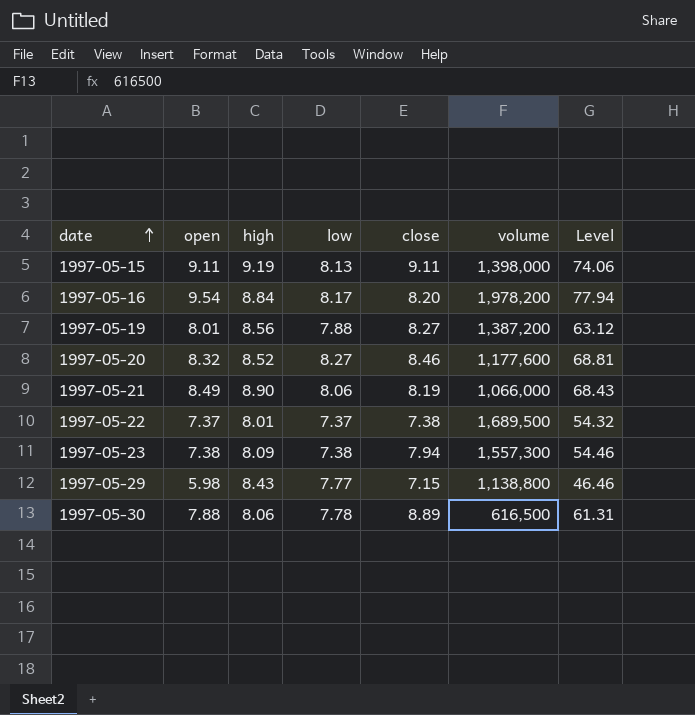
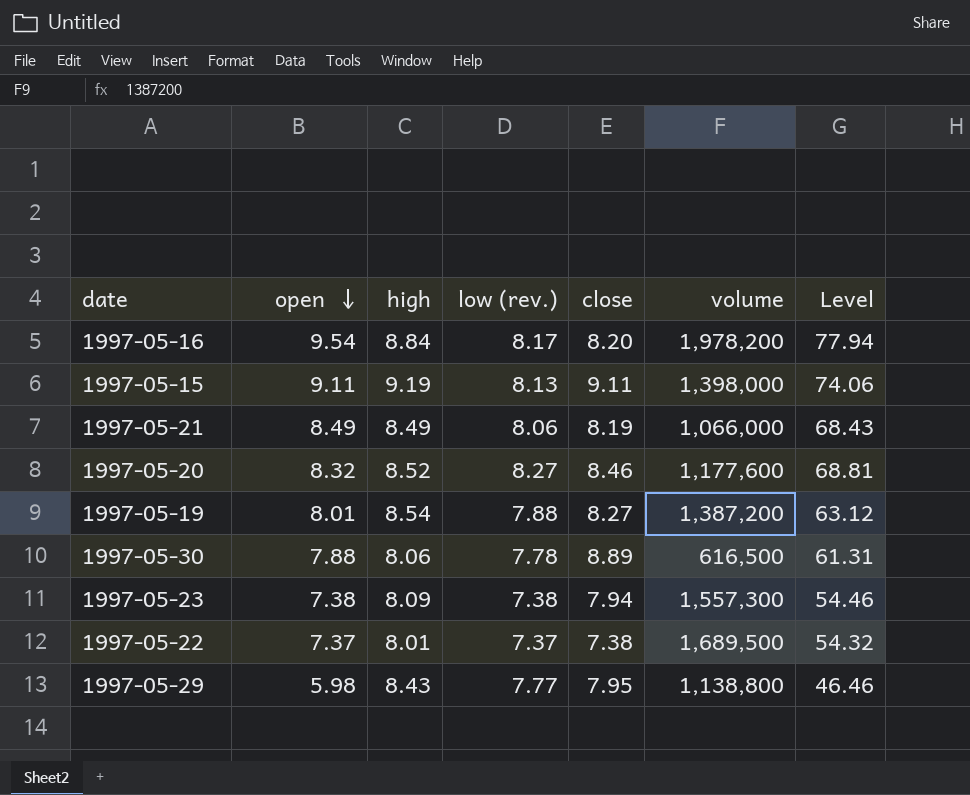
row order: date ascending -> open descending
column name: low -> low (rev.)
1997-05-21 | high: 8.90 -> 8.49
1997-05-19 | high: 8.56 -> 8.54
1997-05-29 | close: 7.15 -> 7.95

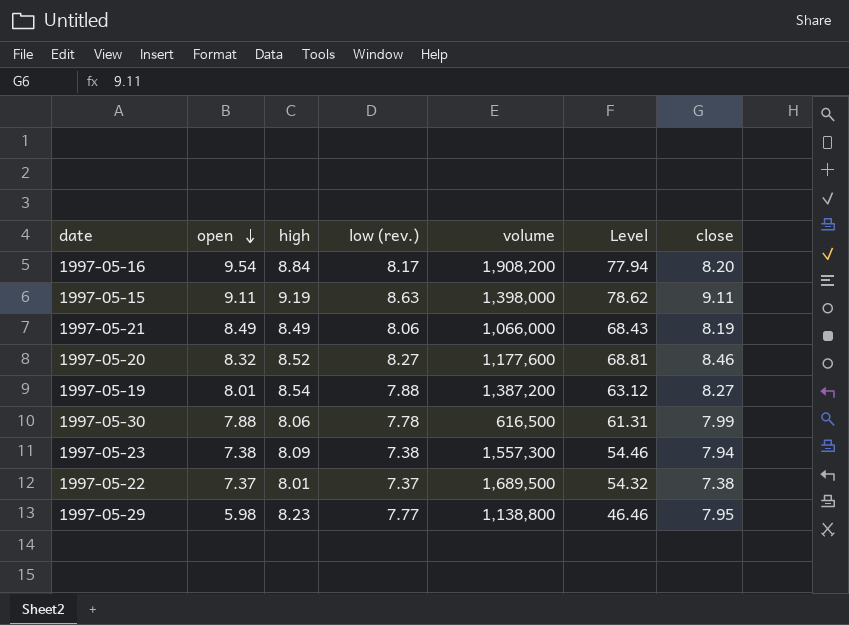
column close | position: 5 -> 7
1997-05-16 | volume: 1,978,200 -> 1,908,200
1997-05-15 | low (rev.): 8.13 -> 8.63
1997-05-15 | Level: 74.06 -> 78.62
1997-05-30 | close: 8.89 -> 7.99
1997-05-29 | high: 8.43 -> 8.23

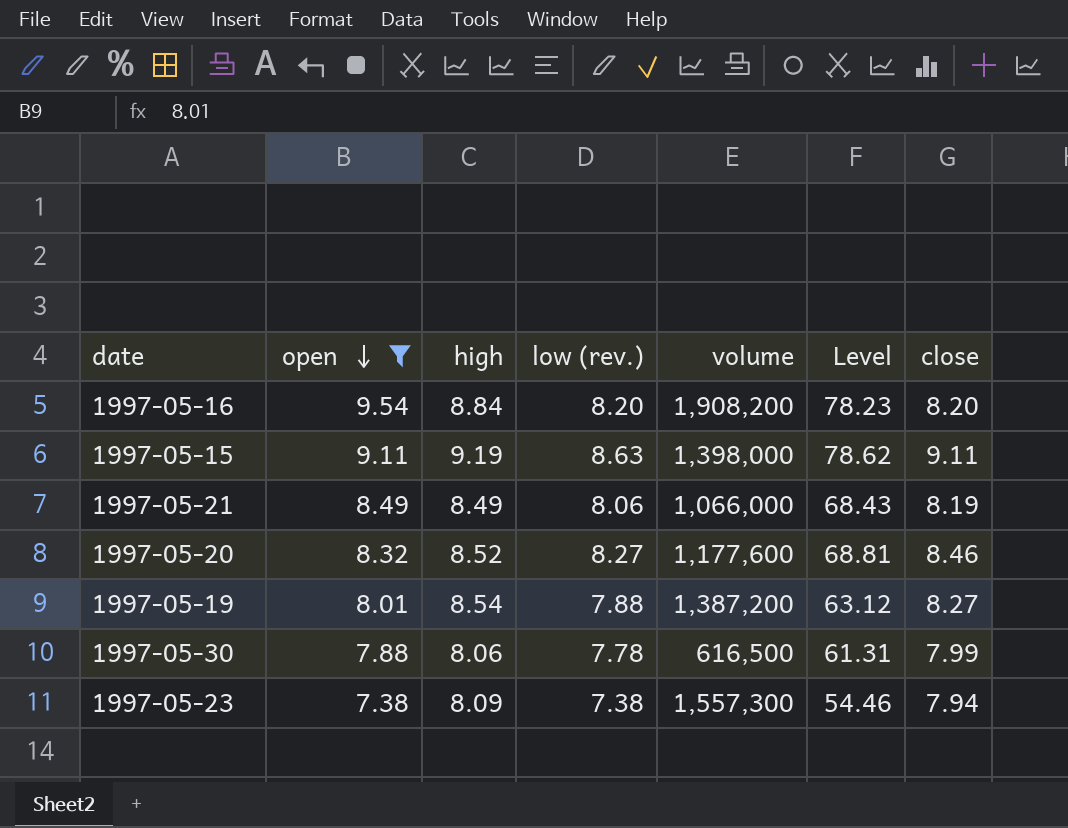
filter: none -> open >= 7.38
1997-05-16 | low (rev.): 8.17 -> 8.20
1997-05-16 | Level: 77.94 -> 78.23

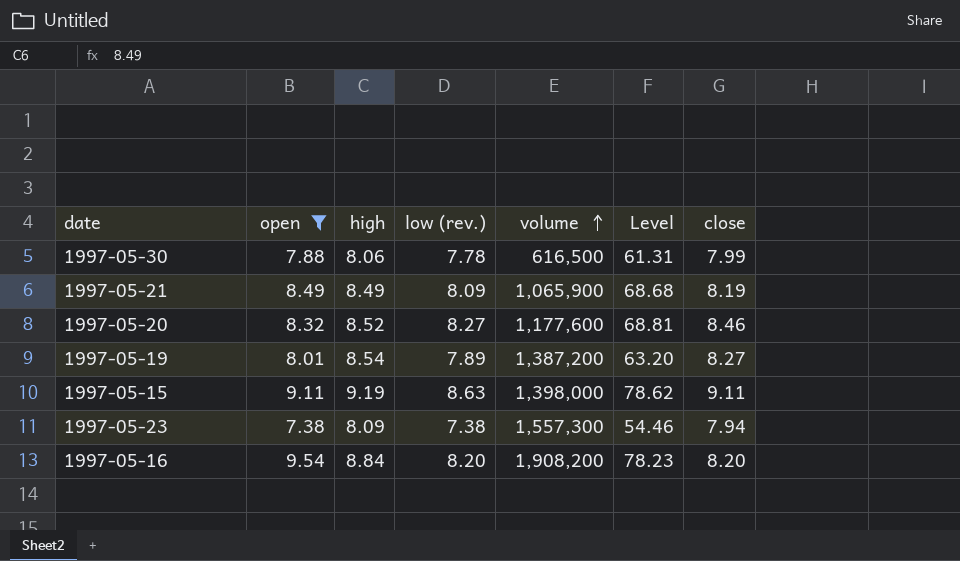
row order: open descending -> volume ascending
1997-05-21 | low (rev.): 8.06 -> 8.09
1997-05-21 | volume: 1,066,000 -> 1,065,900
1997-05-21 | Level: 68.43 -> 68.68
1997-05-19 | low (rev.): 7.88 -> 7.89
1997-05-19 | Level: 63.12 -> 63.20

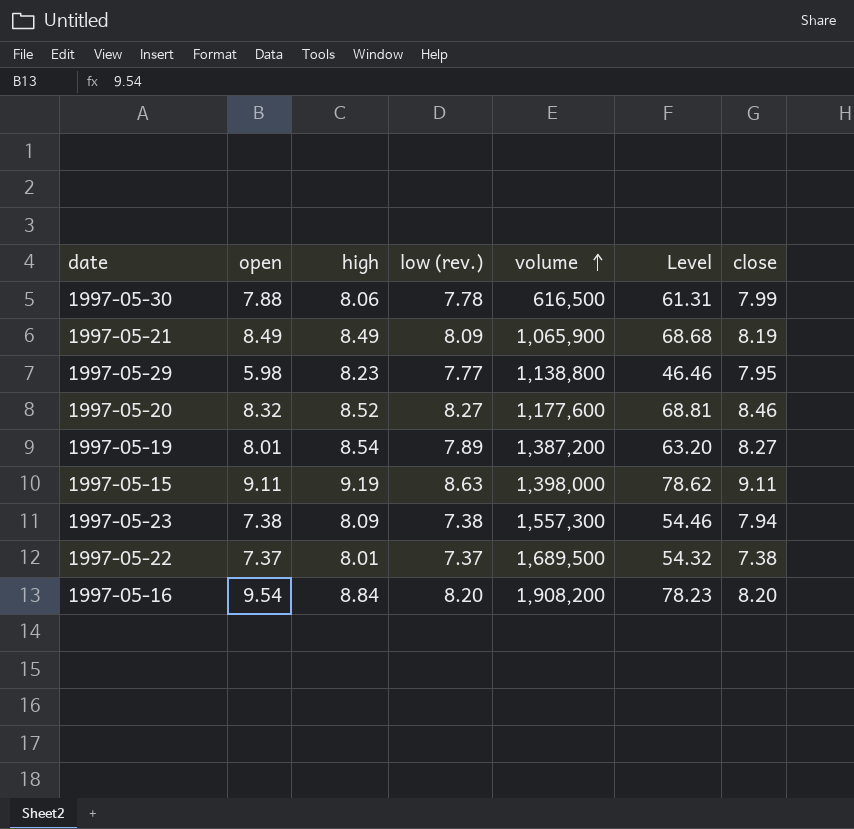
filter: open >= 7.38 -> none

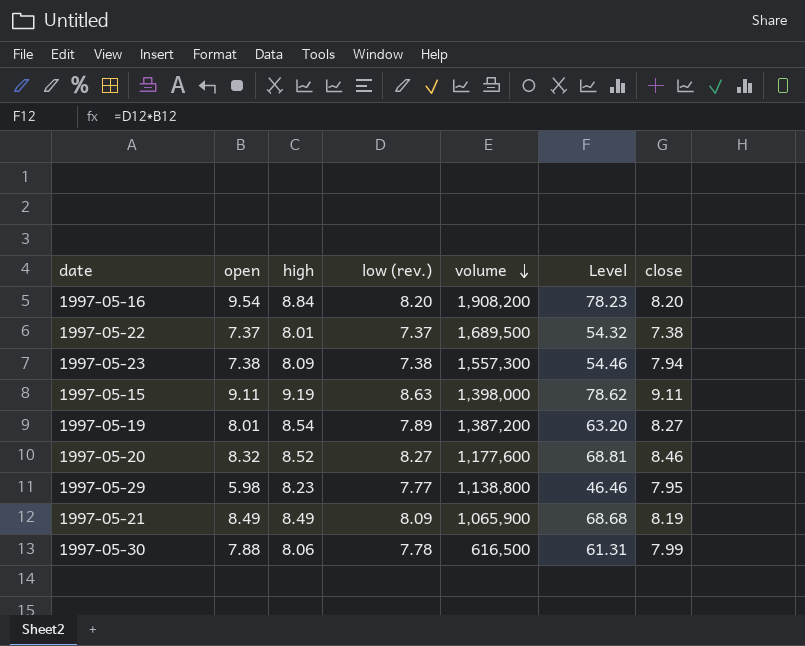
row order: volume ascending -> volume descending

